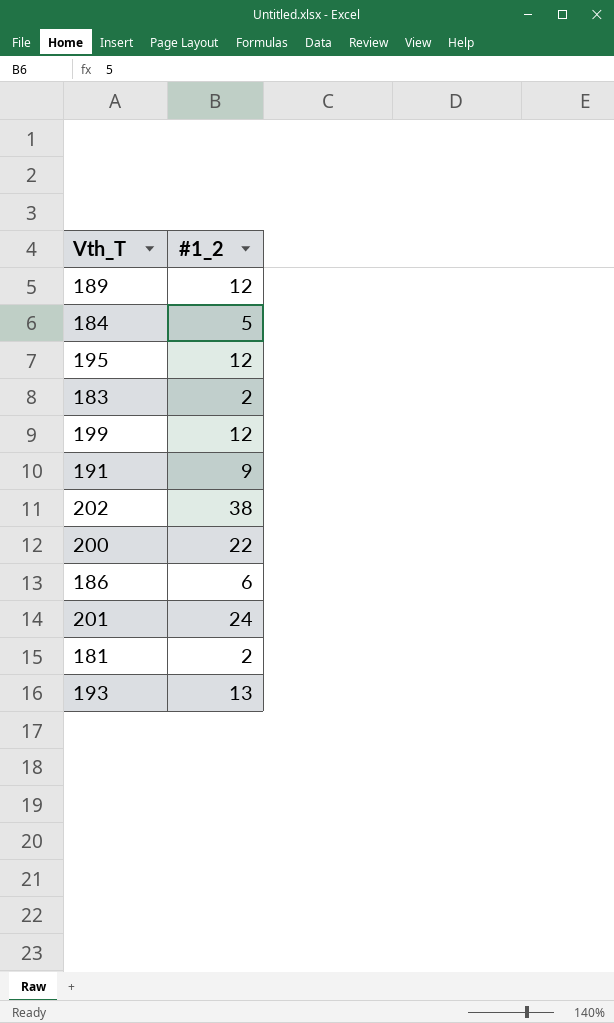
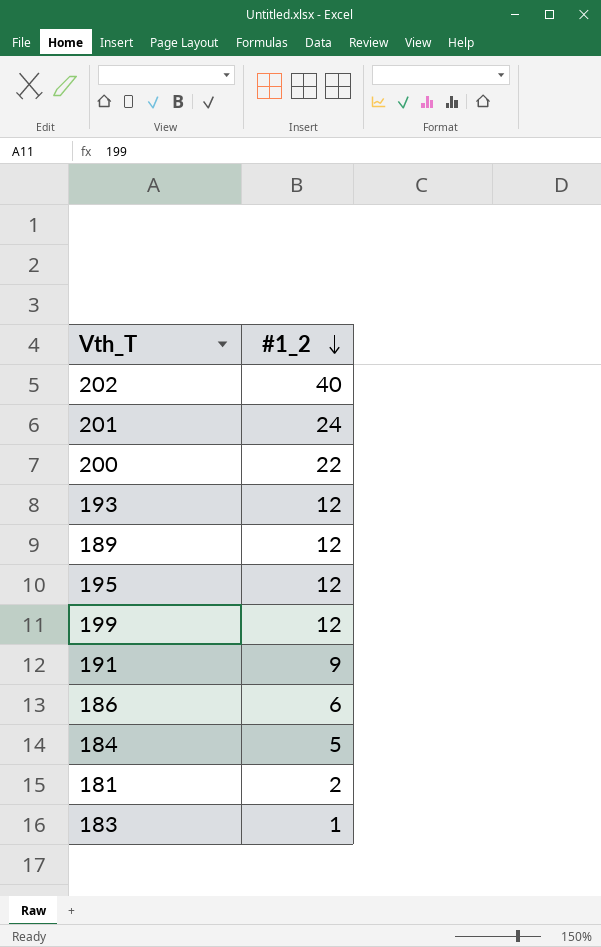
row order: none -> #1_2 descending
202 | #1_2: 38 -> 40
193 | #1_2: 13 -> 12
183 | #1_2: 2 -> 1

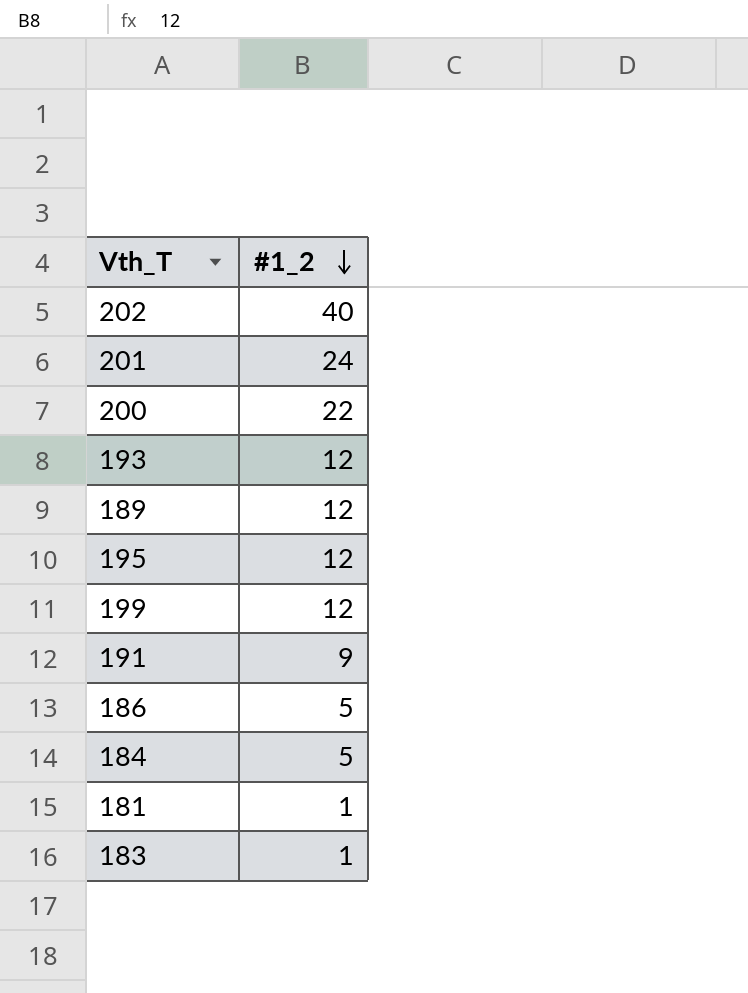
186 | #1_2: 6 -> 5
181 | #1_2: 2 -> 1

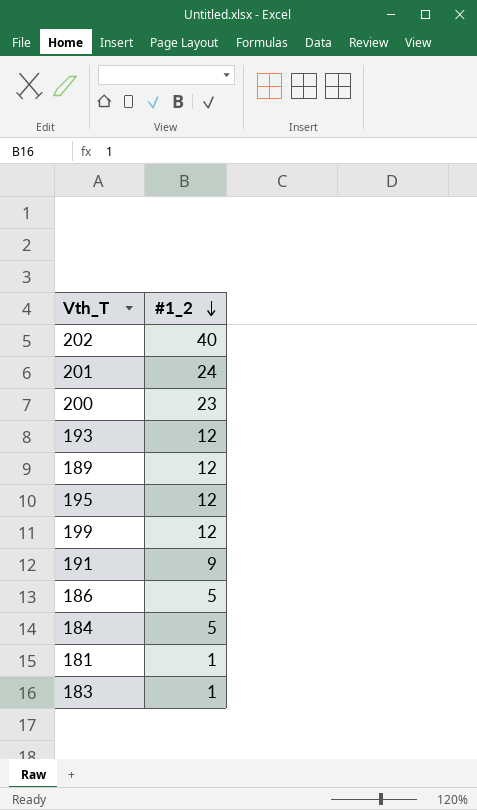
200 | #1_2: 22 -> 23

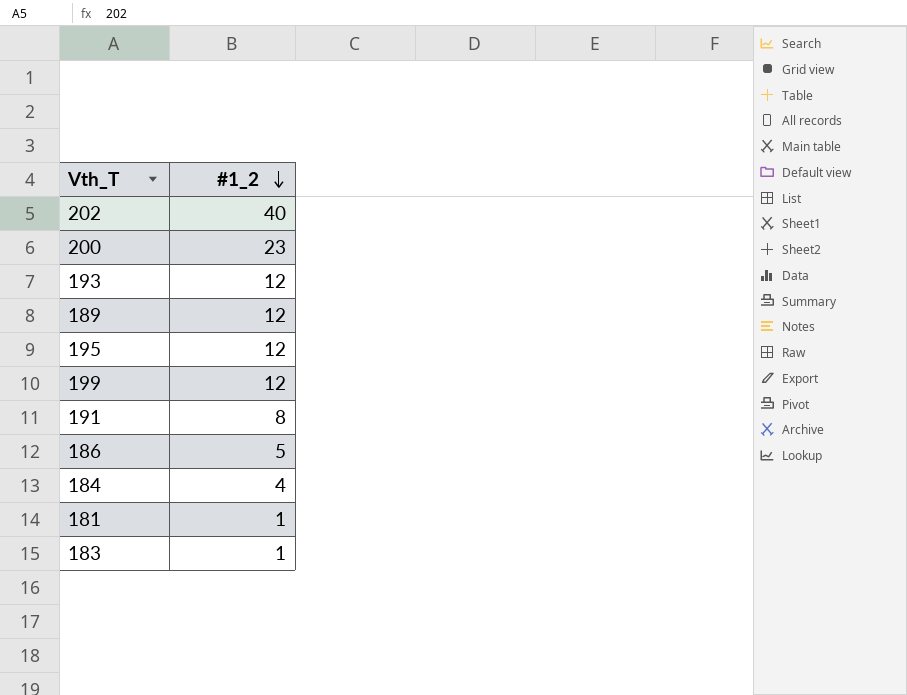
row 201: 24 -> none
191 | #1_2: 9 -> 8
184 | #1_2: 5 -> 4

